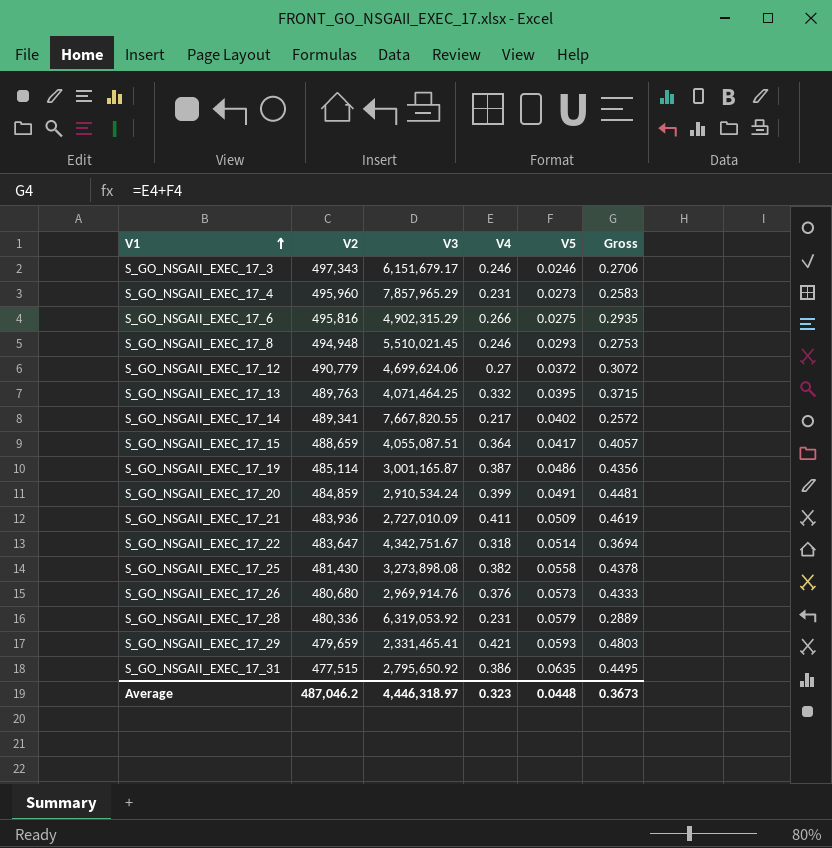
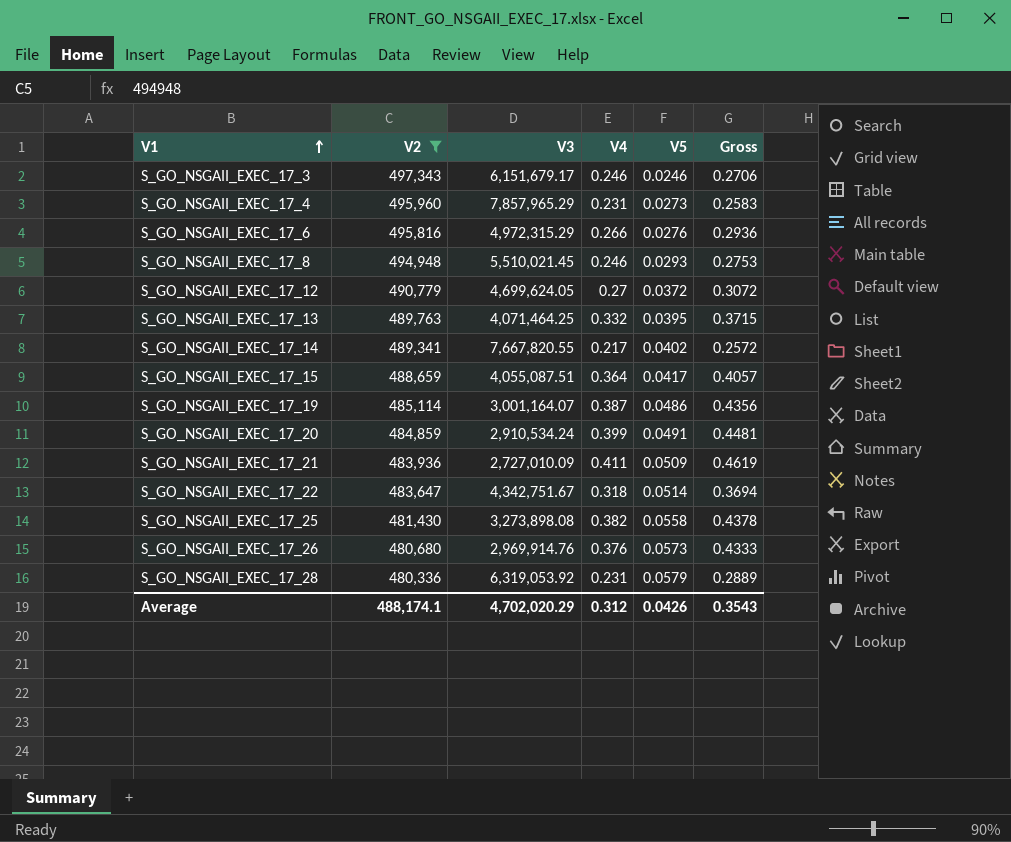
filter: none -> V2 >= 480,336
S_GO_NSGAII_EXEC_17_6 | V3: 4,902,315.29 -> 4,972,315.29
S_GO_NSGAII_EXEC_17_6 | V5: 0.0275 -> 0.0276
S_GO_NSGAII_EXEC_17_6 | Gross: 0.2935 -> 0.2936
S_GO_NSGAII_EXEC_17_12 | V3: 4,699,624.06 -> 4,699,624.05
S_GO_NSGAII_EXEC_17_19 | V3: 3,001,165.87 -> 3,001,164.07
Average | V2: 487,046.2 -> 488,174.1
Average | V3: 4,446,318.97 -> 4,702,020.29
Average | V4: 0.323 -> 0.312
Average | V5: 0.0448 -> 0.0426
Average | Gross: 0.3673 -> 0.3543

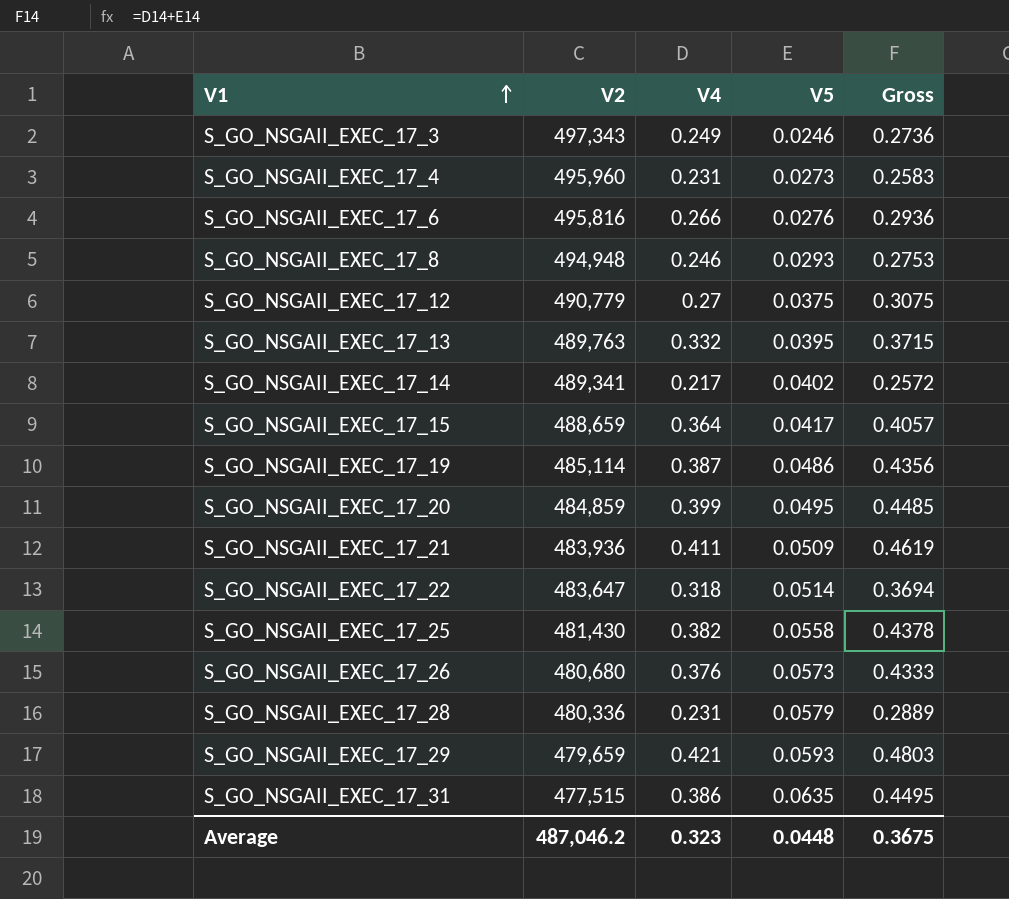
filter: V2 >= 480,336 -> none
column V3 | position: 3 -> none
S_GO_NSGAII_EXEC_17_3 | V4: 0.246 -> 0.249
S_GO_NSGAII_EXEC_17_3 | Gross: 0.2706 -> 0.2736
S_GO_NSGAII_EXEC_17_12 | V5: 0.0372 -> 0.0375
S_GO_NSGAII_EXEC_17_12 | Gross: 0.3072 -> 0.3075
S_GO_NSGAII_EXEC_17_20 | V5: 0.0491 -> 0.0495
S_GO_NSGAII_EXEC_17_20 | Gross: 0.4481 -> 0.4485
Average | V2: 488,174.1 -> 487,046.2
Average | V4: 0.312 -> 0.323
Average | V5: 0.0426 -> 0.0448
Average | Gross: 0.3543 -> 0.3675

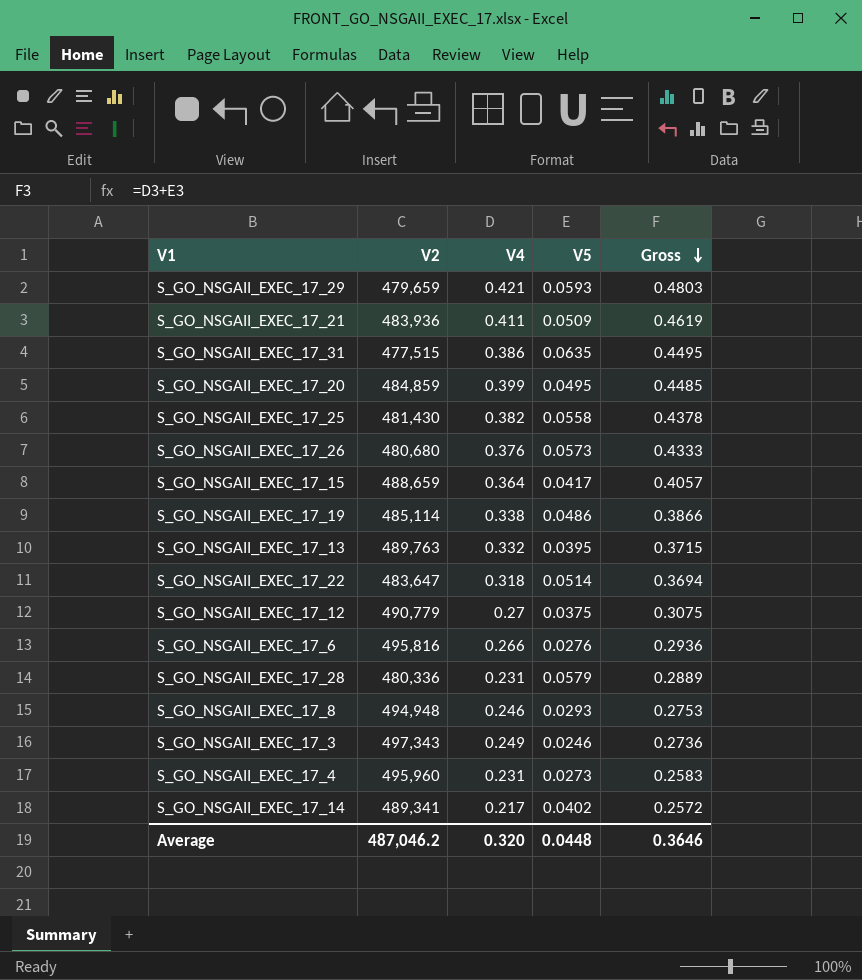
row order: V1 ascending -> Gross descending
S_GO_NSGAII_EXEC_17_19 | V4: 0.387 -> 0.338
S_GO_NSGAII_EXEC_17_19 | Gross: 0.4356 -> 0.3866
Average | V4: 0.323 -> 0.320
Average | Gross: 0.3675 -> 0.3646

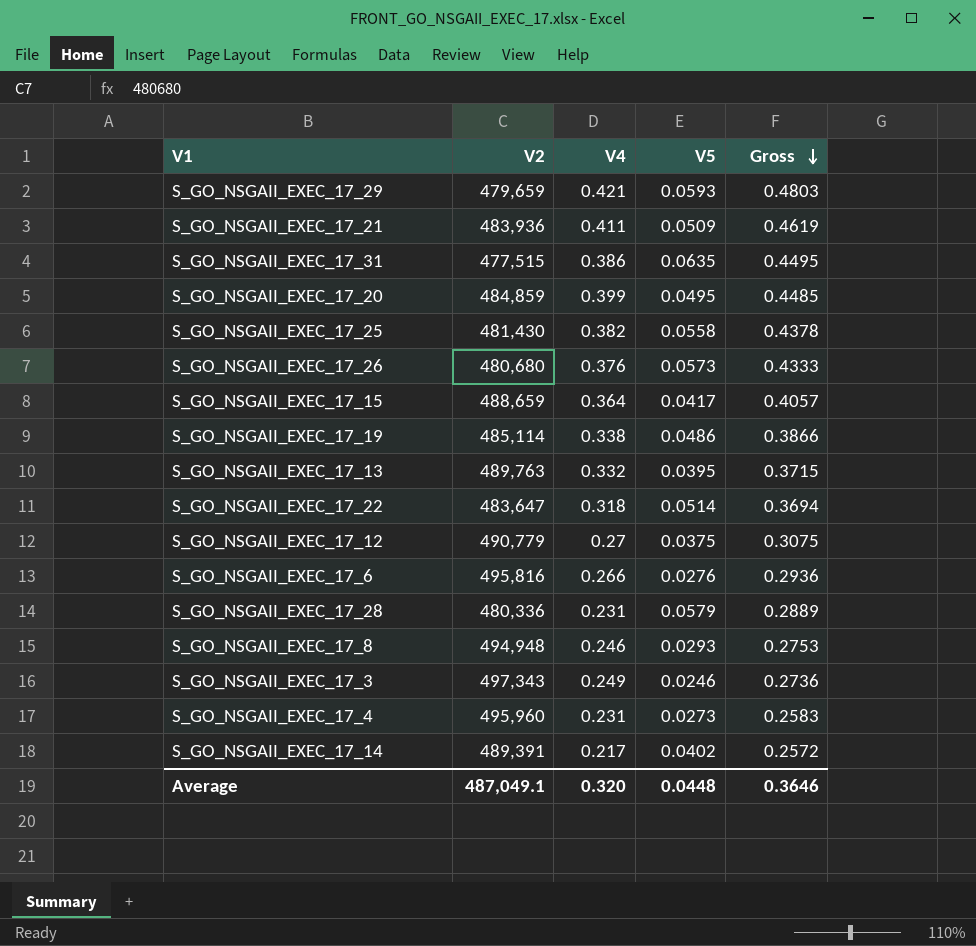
S_GO_NSGAII_EXEC_17_14 | V2: 489,341 -> 489,391
Average | V2: 487,046.2 -> 487,049.1

